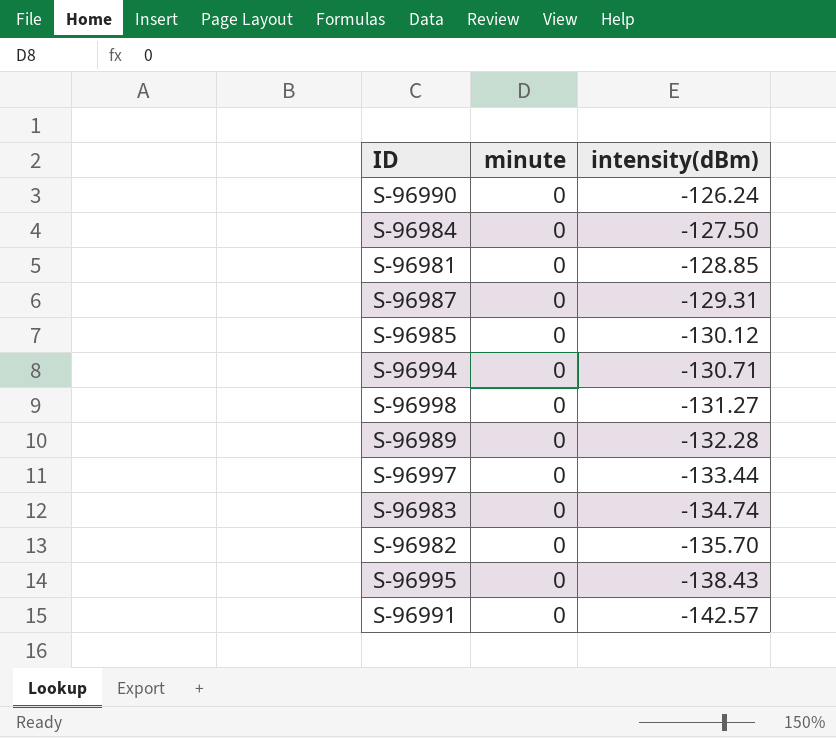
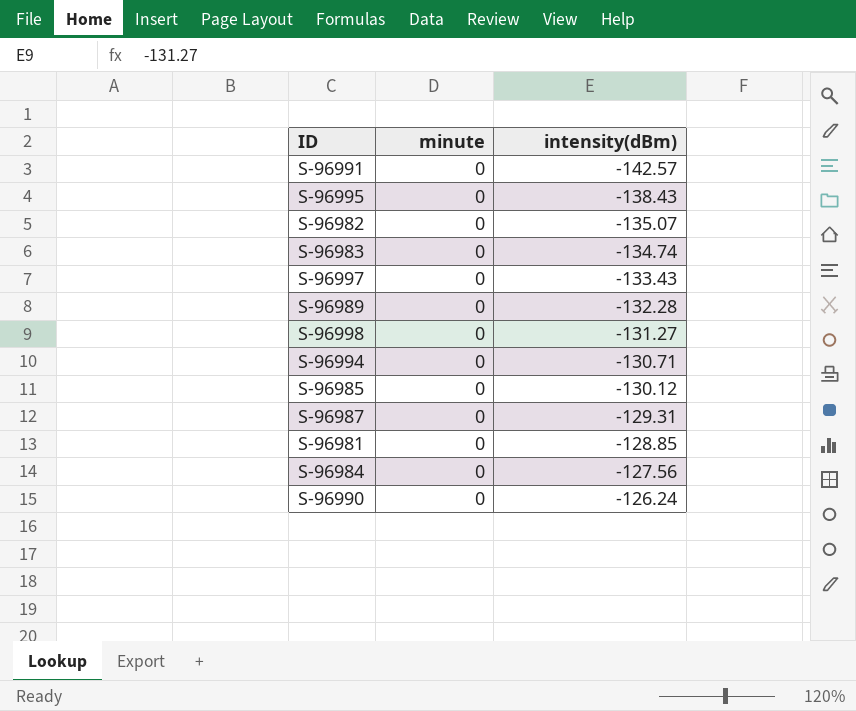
row order: intensity(dBm) descending -> intensity(dBm) ascending
S-96982 | intensity(dBm): -135.70 -> -135.07
S-96997 | intensity(dBm): -133.44 -> -133.43
S-96984 | intensity(dBm): -127.50 -> -127.56

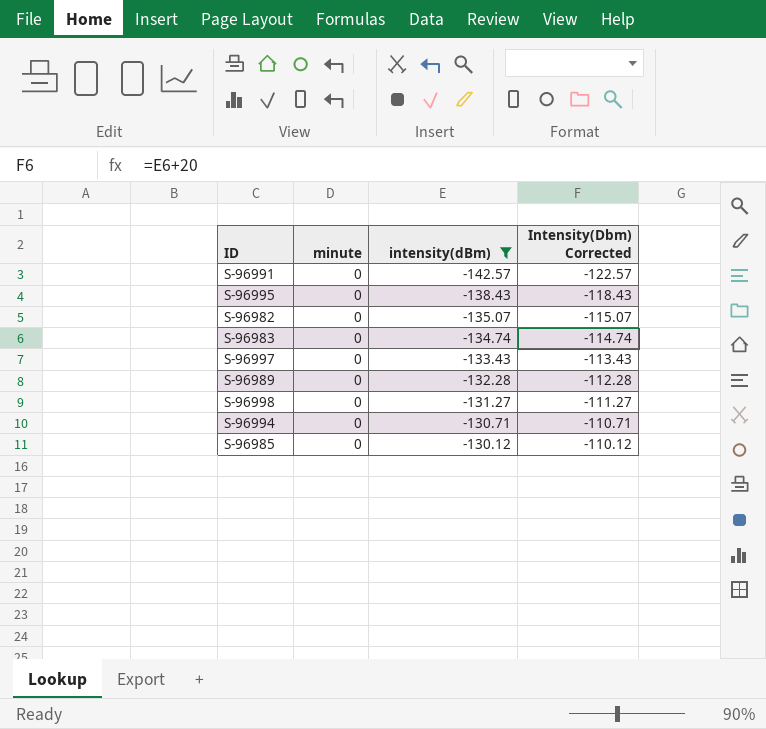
filter: none -> intensity(dBm) <= -130.12
column Intensity(Dbm) Corrected | formula: none -> [intensity(dBm)] + 20

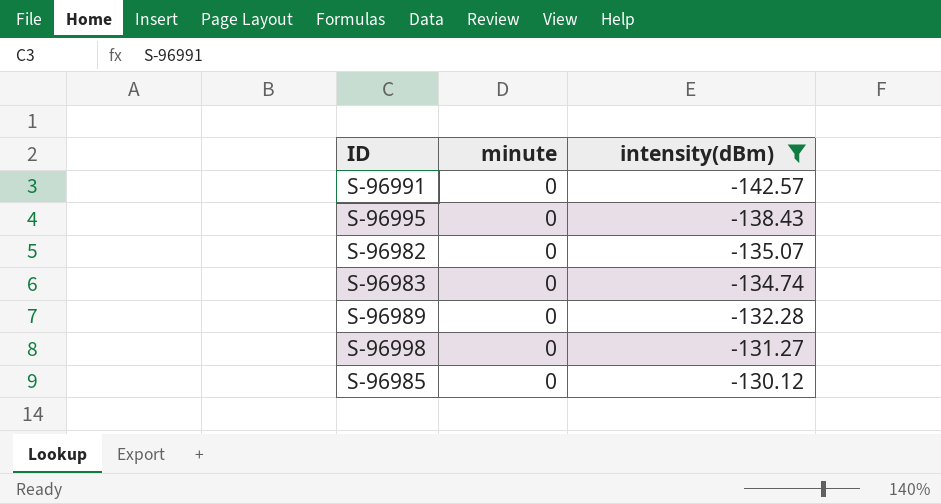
column Intensity(Dbm) Corrected | formula: [intensity(dBm)] + 20 -> none
row S-96997: 0 | -133.43 | -113.43 -> none
row S-96994: 0 | -130.71 | -110.71 -> none

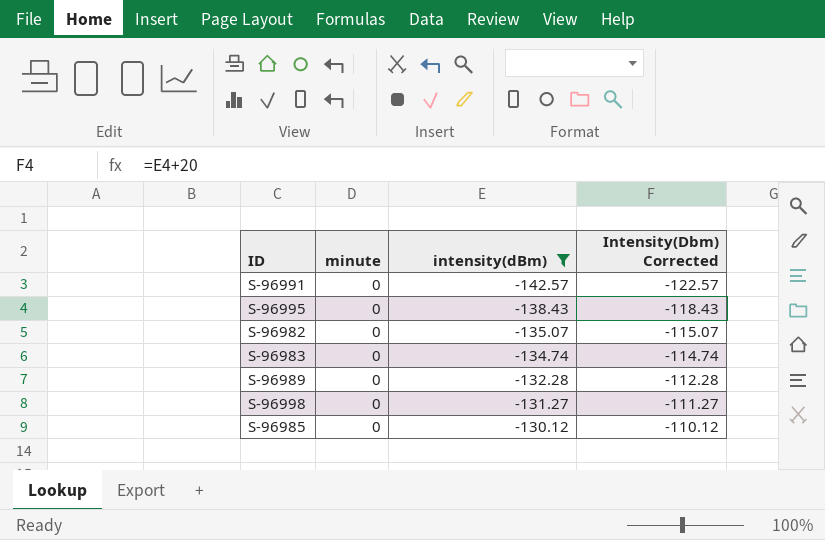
column Intensity(Dbm) Corrected | formula: none -> [intensity(dBm)] + 20

